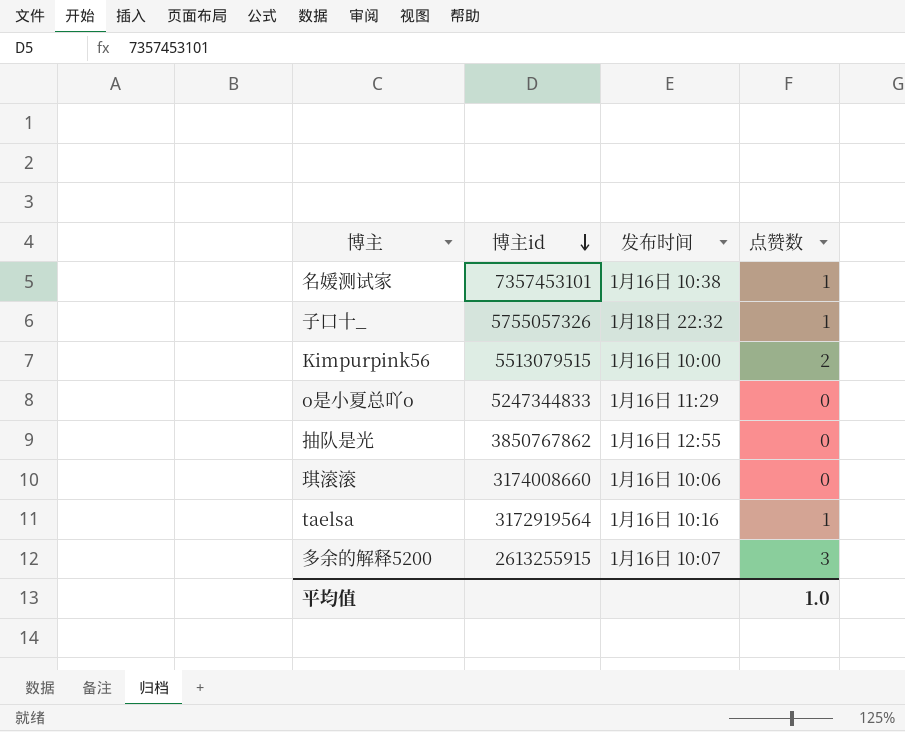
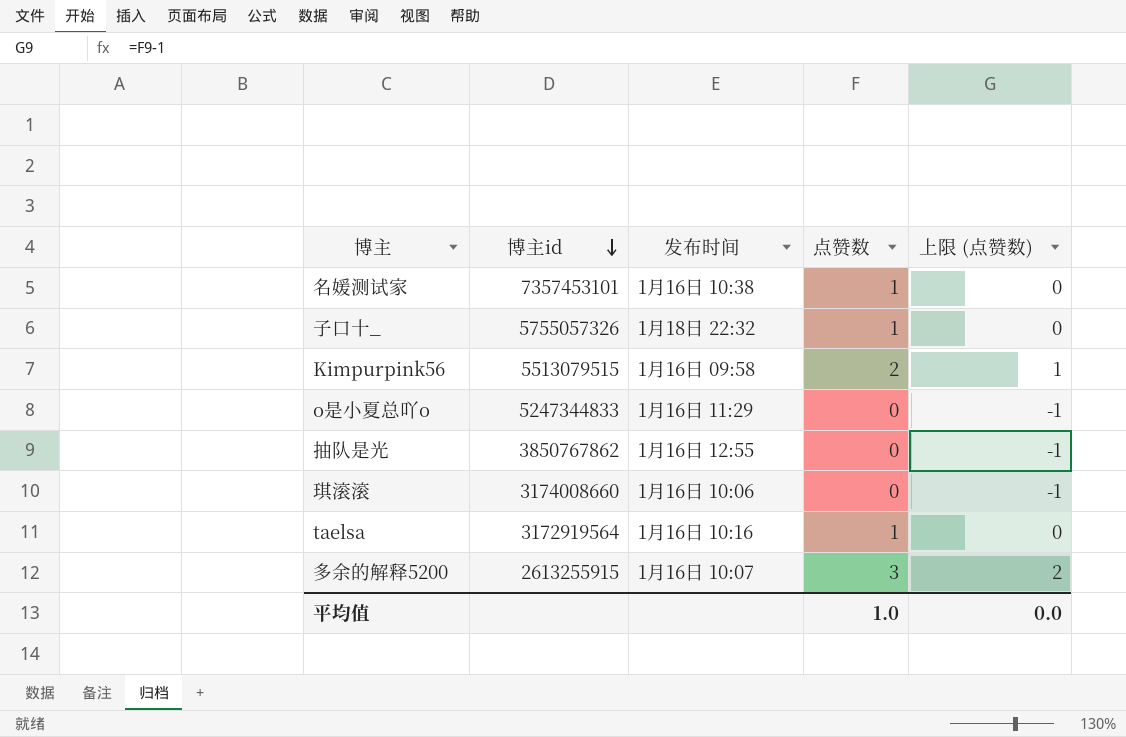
column 上限 (点赞数) | formula: none -> [点赞数] - 1
Kimpurpink56 | 发布时间: 1月16日 10:00 -> 1月16日 09:58

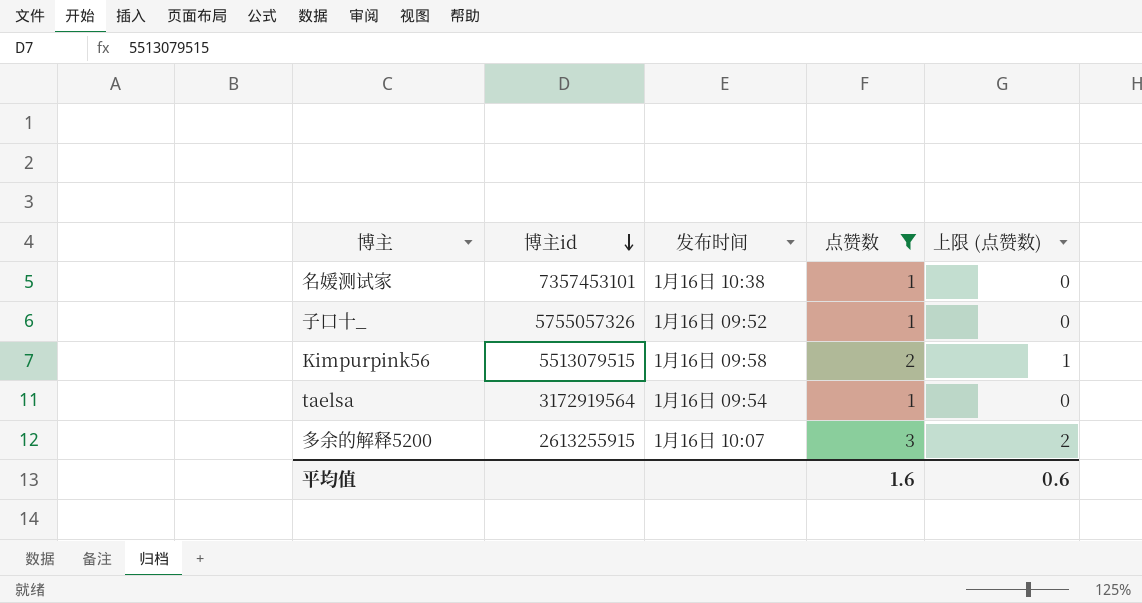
filter: none -> 点赞数 != 0
子口十_ | 发布时间: 1月18日 22:32 -> 1月16日 09:52
taelsa | 发布时间: 1月16日 10:16 -> 1月16日 09:54
平均值 | 点赞数: 1.0 -> 1.6
平均值 | 上限 (点赞数): 0.0 -> 0.6

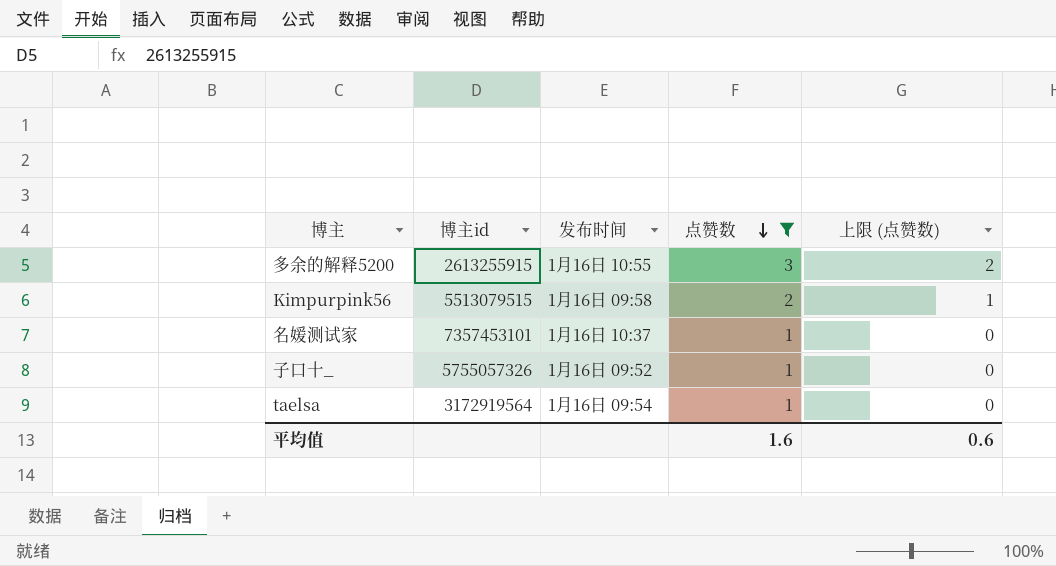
row order: 博主id descending -> 点赞数 descending
多余的解释5200 | 发布时间: 1月16日 10:07 -> 1月16日 10:55
名媛测试家 | 发布时间: 1月16日 10:38 -> 1月16日 10:37

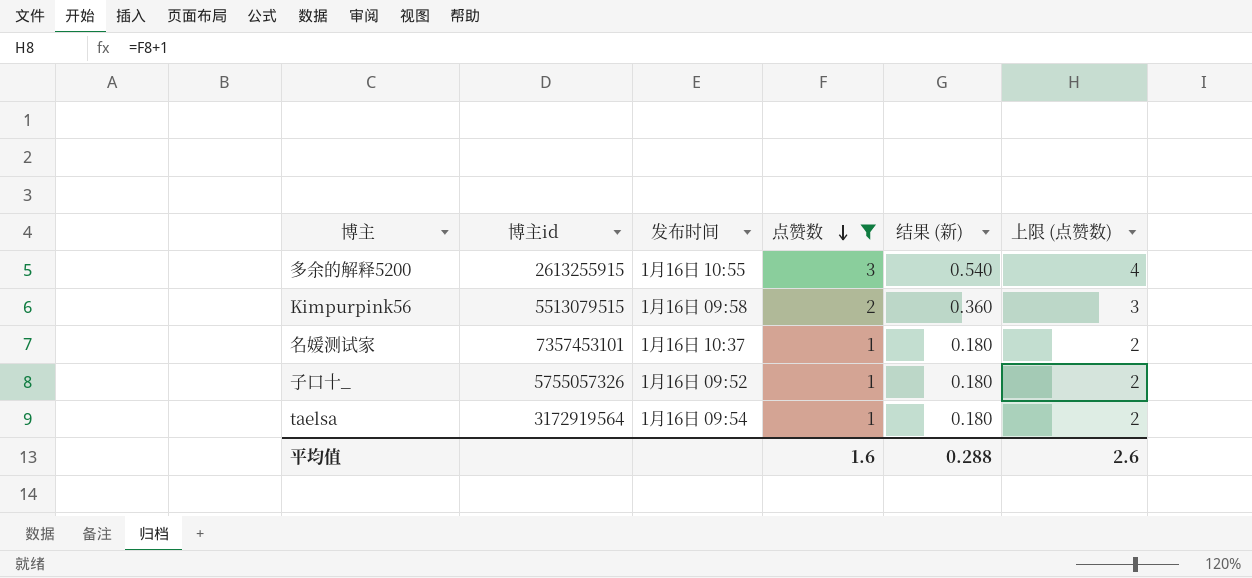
column 结果 (新) | formula: none -> [点赞数] * 0.18
column 上限 (点赞数) | formula: [点赞数] - 1 -> [点赞数] + 1
平均值 | 上限 (点赞数): 0.6 -> 2.6

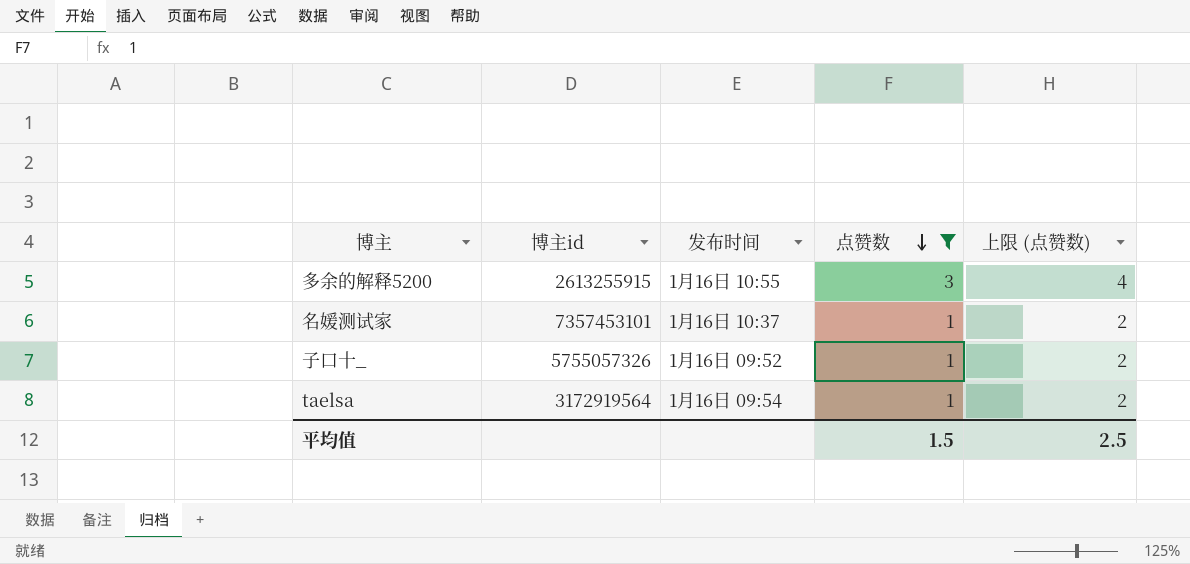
column 结果 (新) | formula: [点赞数] * 0.18 -> none
row Kimpurpink56: 5513079515 | 1月16日 09:58 | 2 | 0.360 | 3 -> none
平均值 | 点赞数: 1.6 -> 1.5
平均值 | 上限 (点赞数): 2.6 -> 2.5

